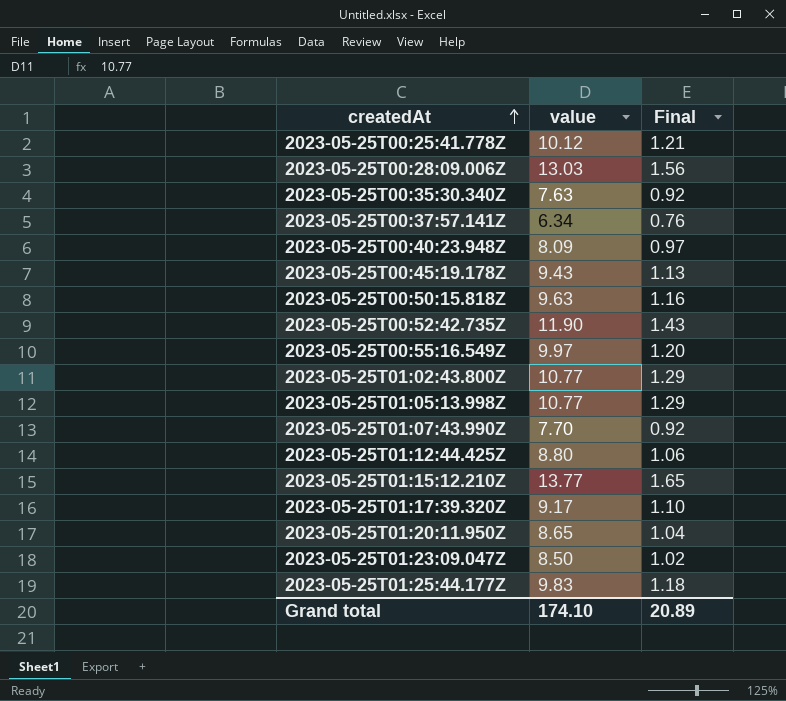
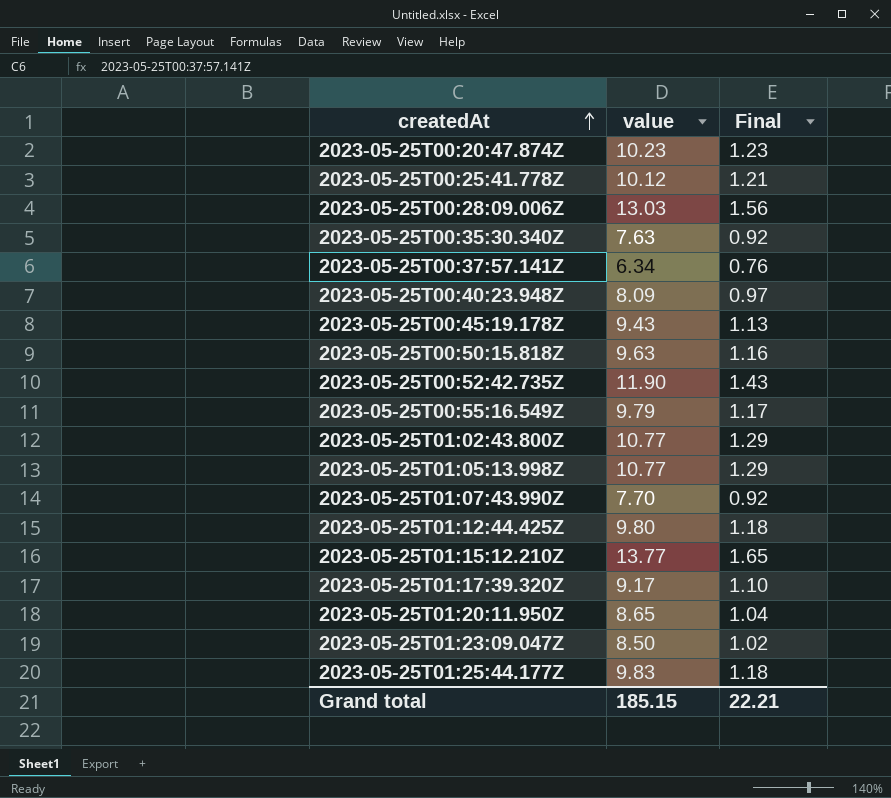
row 2023-05-25T00:20:47.874Z: none -> 10.23 | 1.23
2023-05-25T00:55:16.549Z | value: 9.97 -> 9.79
2023-05-25T00:55:16.549Z | Final: 1.20 -> 1.17
2023-05-25T01:12:44.425Z | value: 8.80 -> 9.80
2023-05-25T01:12:44.425Z | Final: 1.06 -> 1.18
Grand total | value: 174.10 -> 185.15
Grand total | Final: 20.89 -> 22.21

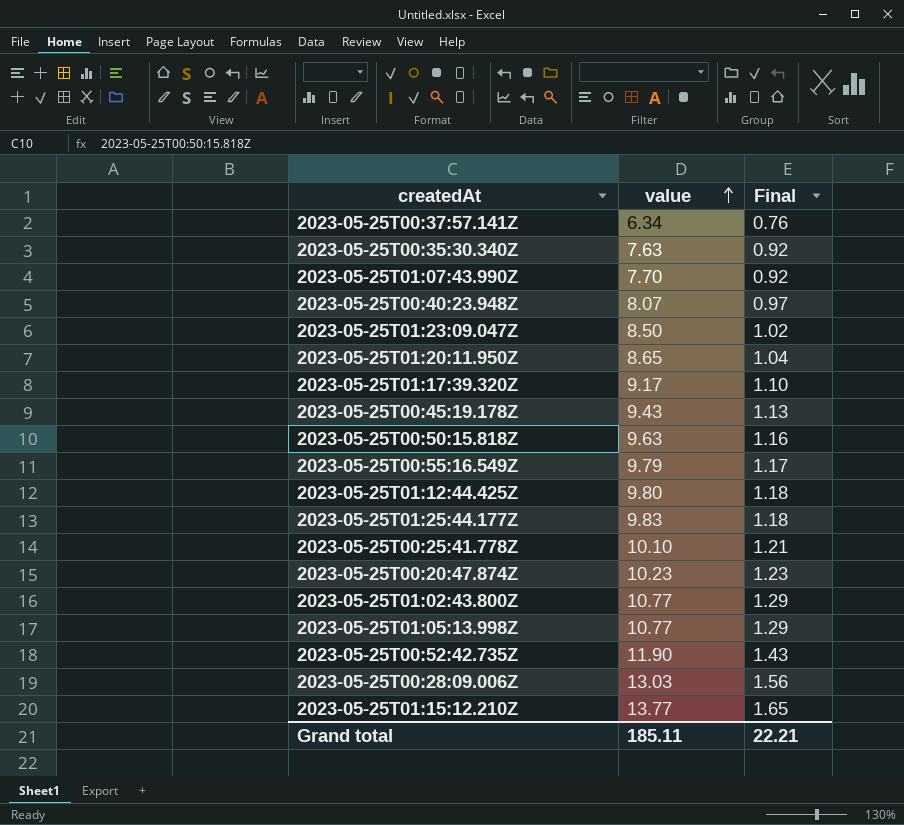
row order: createdAt ascending -> value ascending
2023-05-25T00:40:23.948Z | value: 8.09 -> 8.07
2023-05-25T00:25:41.778Z | value: 10.12 -> 10.10
Grand total | value: 185.15 -> 185.11

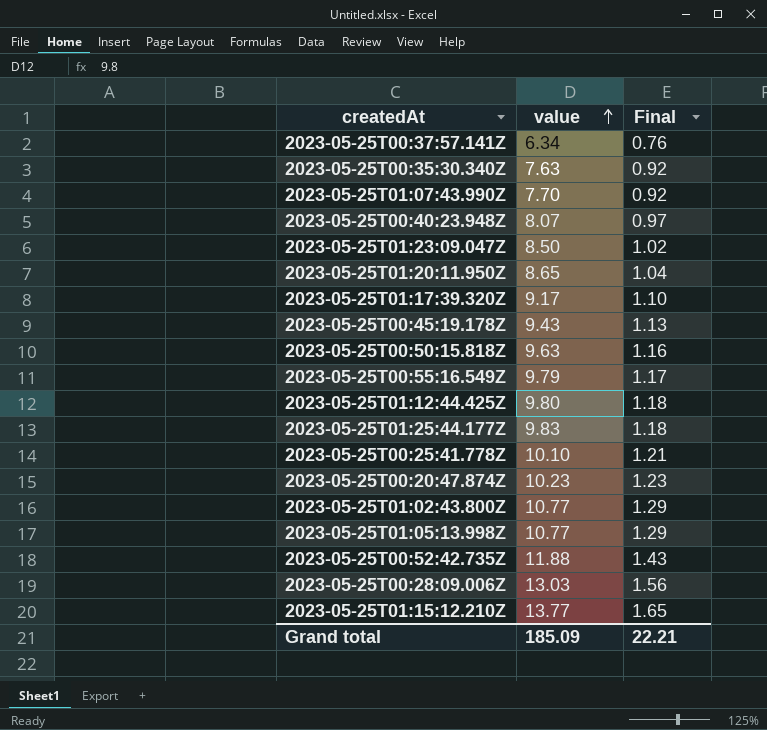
2023-05-25T00:52:42.735Z | value: 11.90 -> 11.88
Grand total | value: 185.11 -> 185.09

